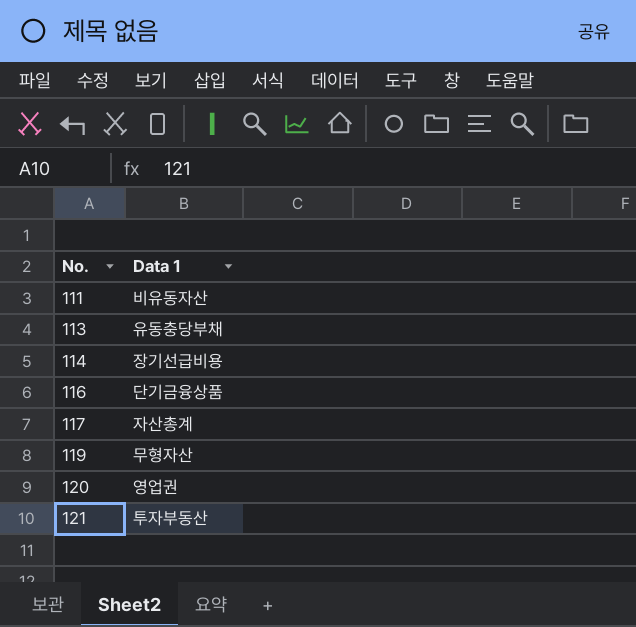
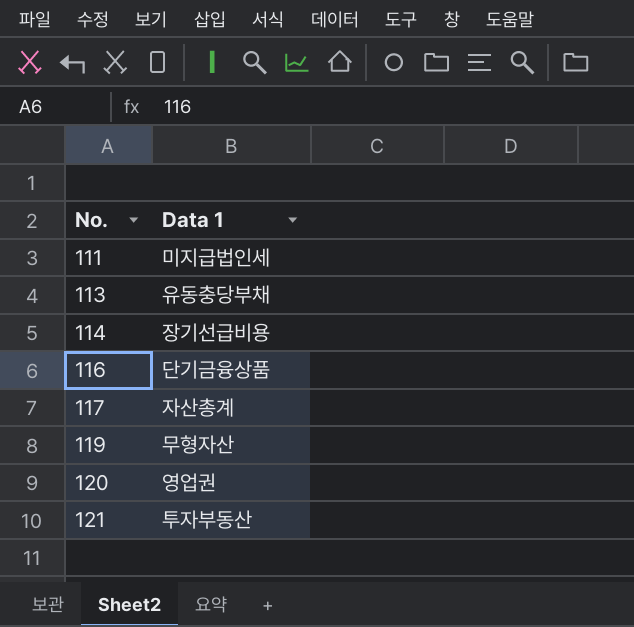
111 | Data 1: 비유동자산 -> 미지급법인세

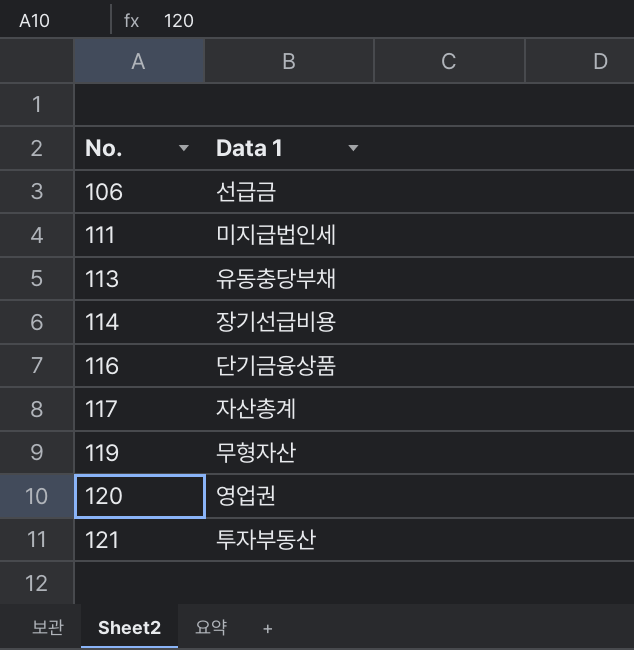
row 106: none -> 선급금

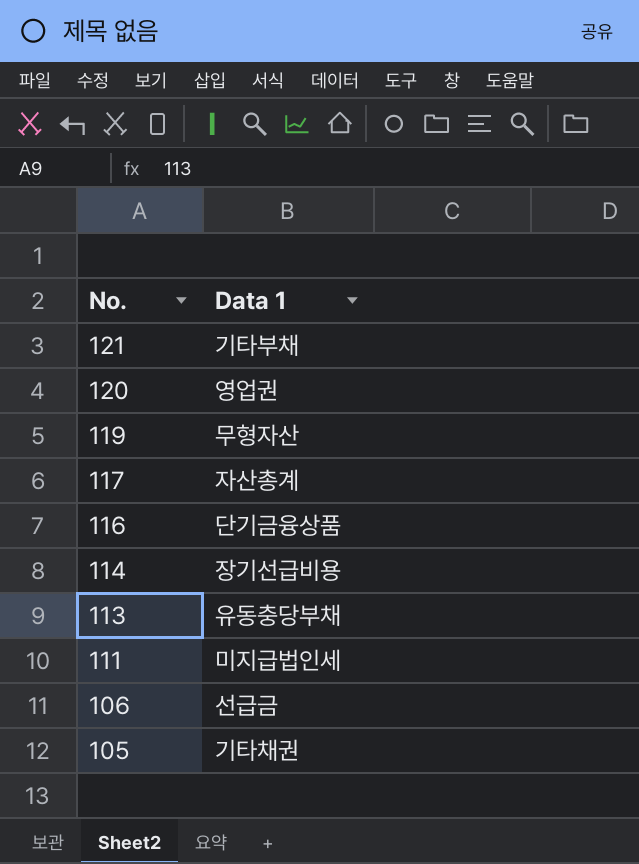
row order: No. ascending -> No. descending
121 | Data 1: 투자부동산 -> 기타부채
row 105: none -> 기타채권

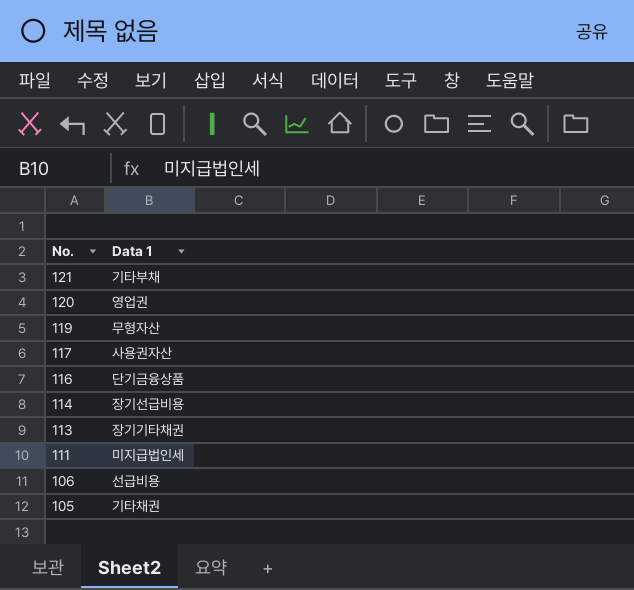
117 | Data 1: 자산총계 -> 사용권자산
113 | Data 1: 유동충당부채 -> 장기기타채권
106 | Data 1: 선급금 -> 선급비용

